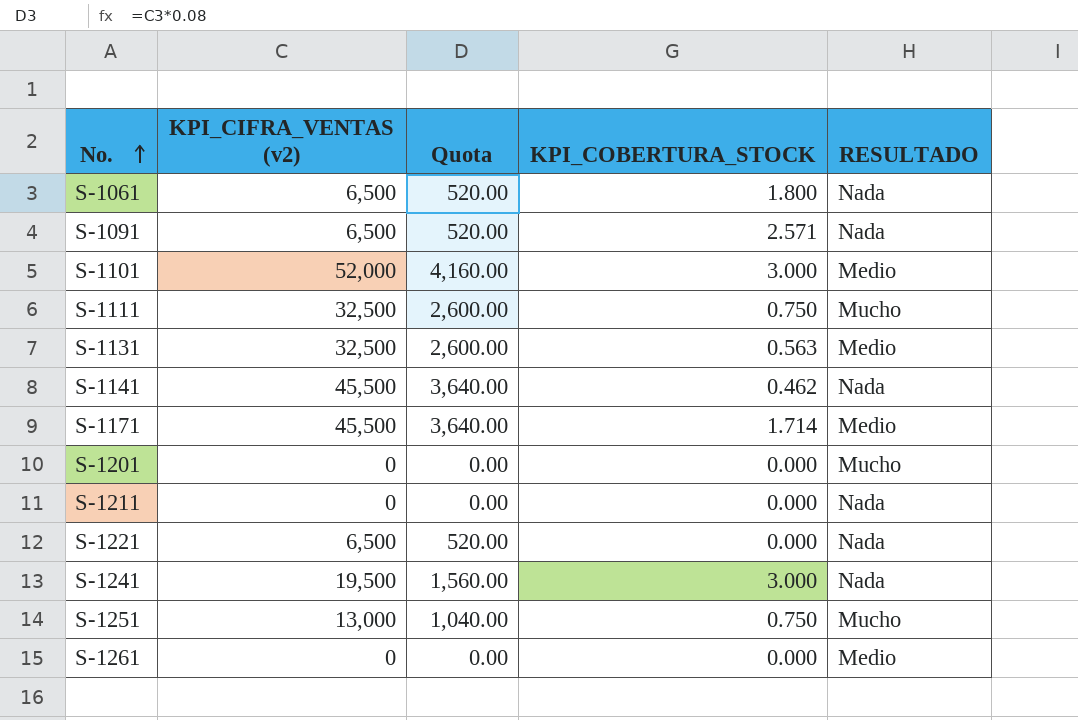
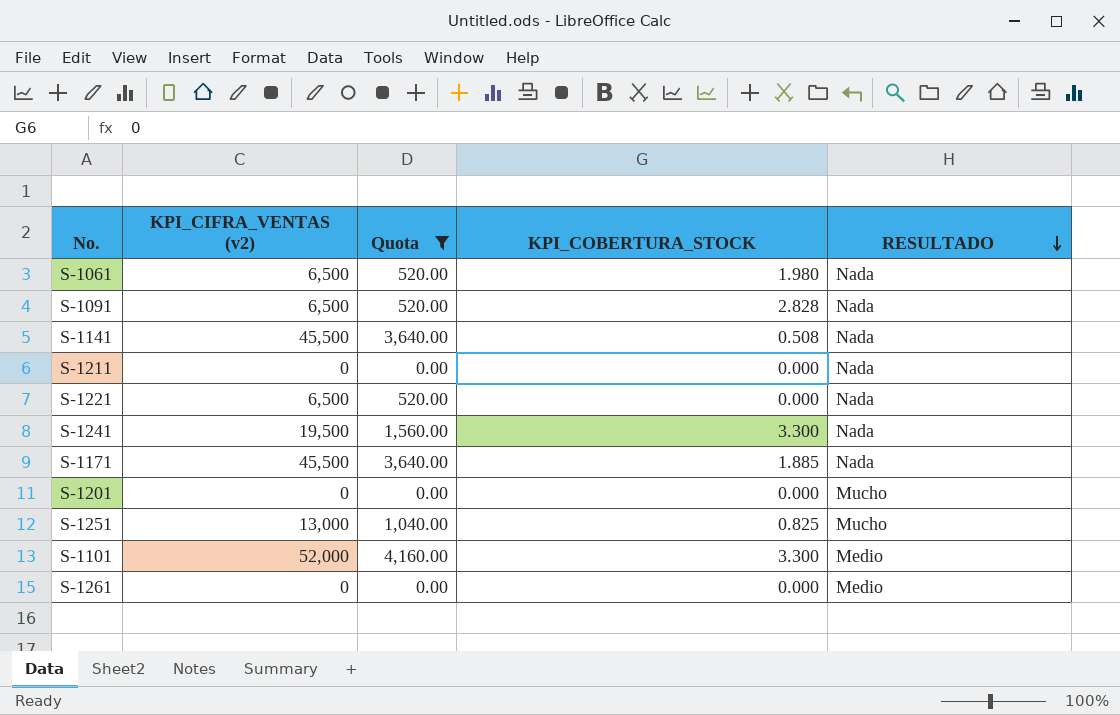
filter: none -> Quota != 2,600.00
row order: No. ascending -> RESULTADO descending
S-1061 | KPI_COBERTURA_STOCK: 1.800 -> 1.980
S-1091 | KPI_COBERTURA_STOCK: 2.571 -> 2.828
S-1141 | KPI_COBERTURA_STOCK: 0.462 -> 0.508
S-1241 | KPI_COBERTURA_STOCK: 3.000 -> 3.300
S-1171 | KPI_COBERTURA_STOCK: 1.714 -> 1.885
S-1171 | RESULTADO: Medio -> Nada
S-1251 | KPI_COBERTURA_STOCK: 0.750 -> 0.825
S-1101 | KPI_COBERTURA_STOCK: 3.000 -> 3.300

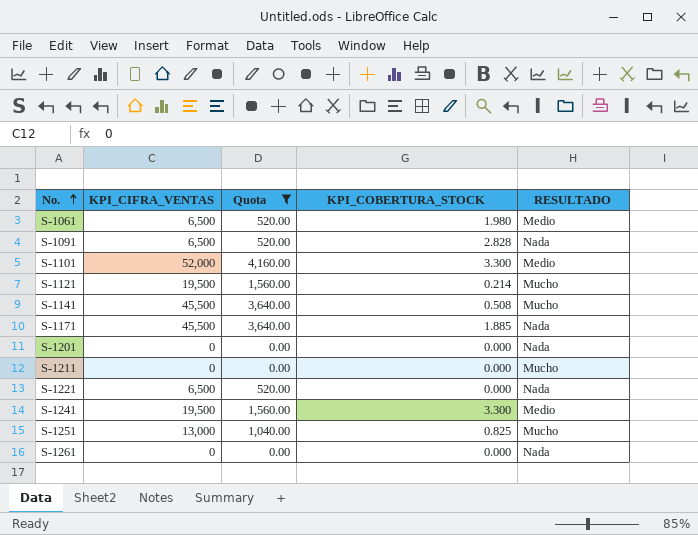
row order: RESULTADO descending -> No. ascending
column name: KPI_CIFRA_VENTAS (v2) -> KPI_CIFRA_VENTAS
S-1061 | RESULTADO: Nada -> Medio
row S-1121: none -> 19,500 | 1,560.00 | 0.214 | Mucho
S-1141 | RESULTADO: Nada -> Mucho
S-1201 | RESULTADO: Mucho -> Nada
S-1211 | RESULTADO: Nada -> Mucho
S-1241 | RESULTADO: Nada -> Medio
S-1261 | RESULTADO: Medio -> Nada

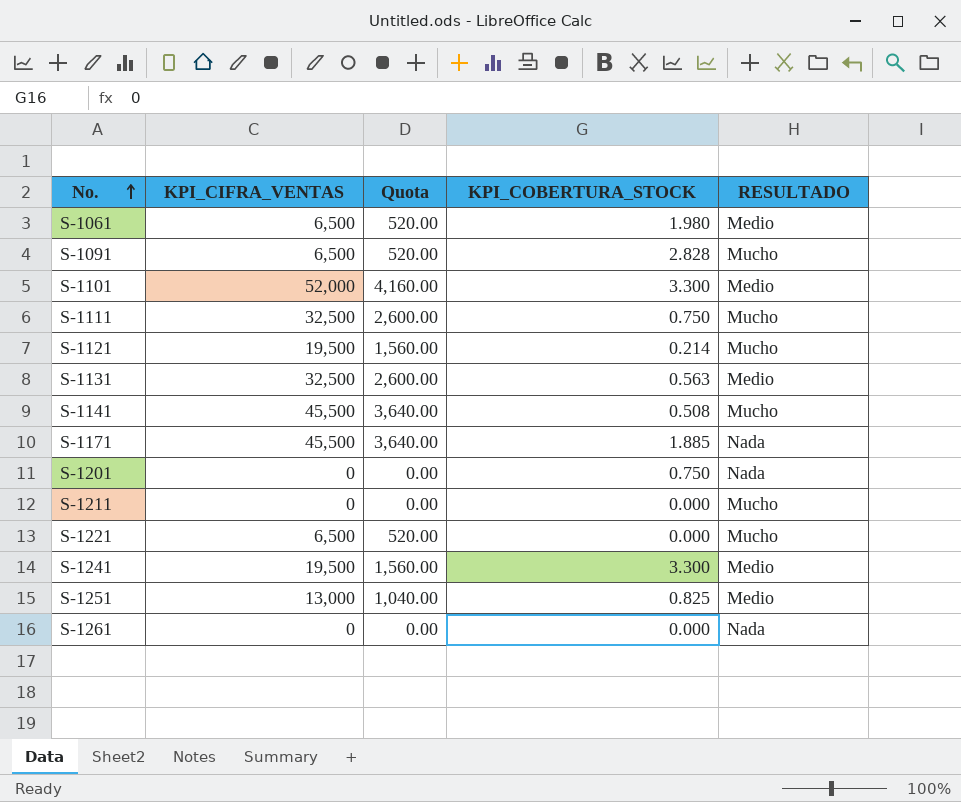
filter: Quota != 2,600.00 -> none
S-1091 | RESULTADO: Nada -> Mucho
S-1201 | KPI_COBERTURA_STOCK: 0.000 -> 0.750
S-1221 | RESULTADO: Nada -> Mucho
S-1251 | RESULTADO: Mucho -> Medio

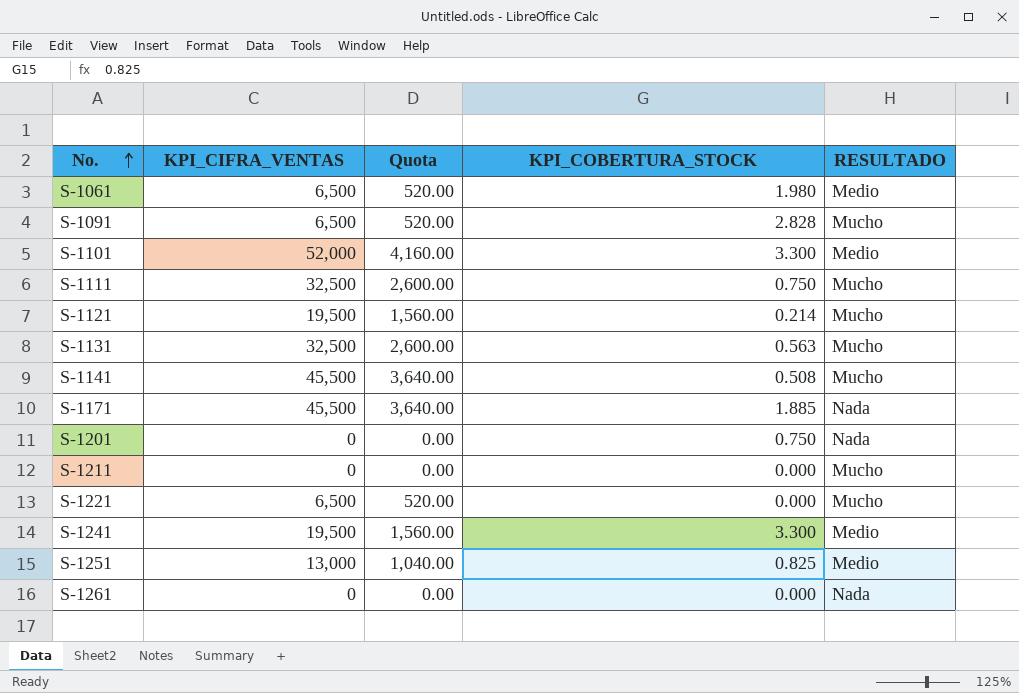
S-1131 | RESULTADO: Medio -> Mucho

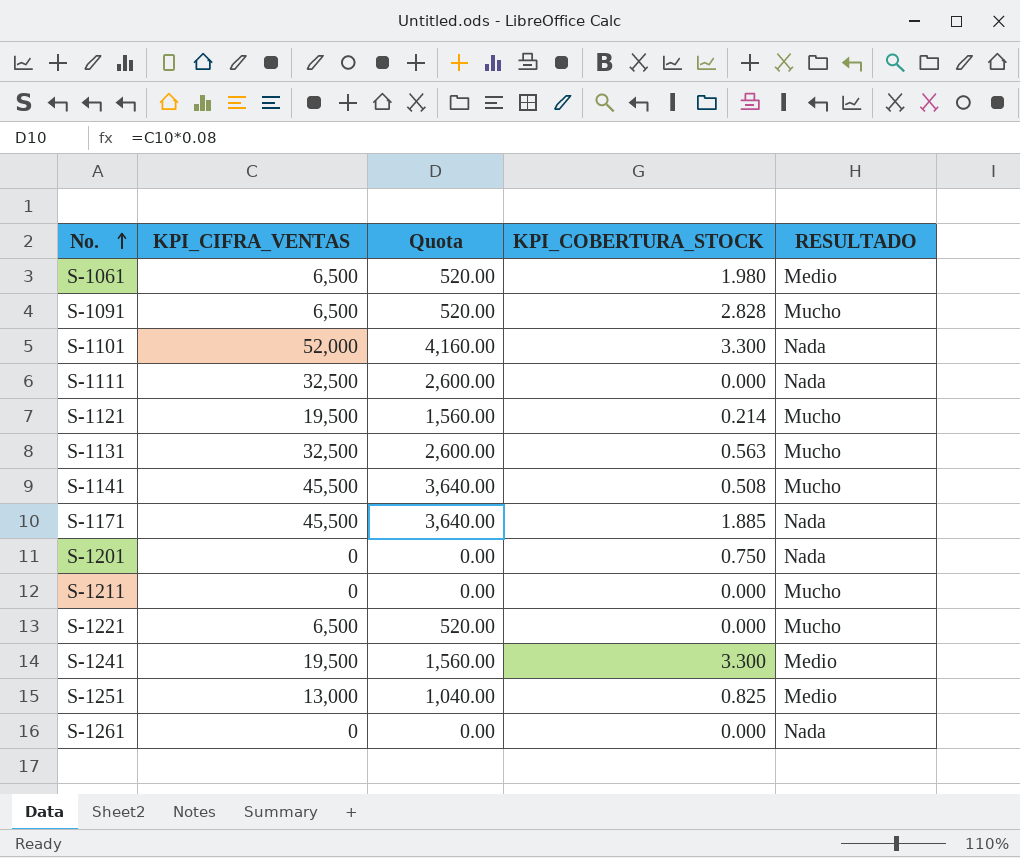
S-1101 | RESULTADO: Medio -> Nada
S-1111 | KPI_COBERTURA_STOCK: 0.750 -> 0.000
S-1111 | RESULTADO: Mucho -> Nada

